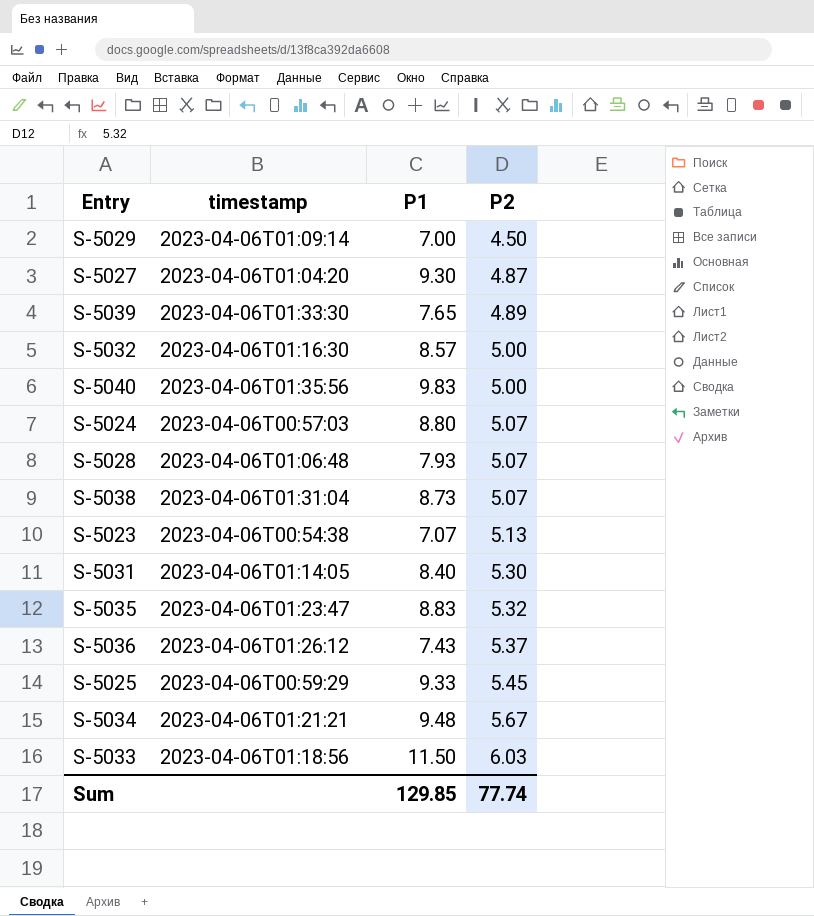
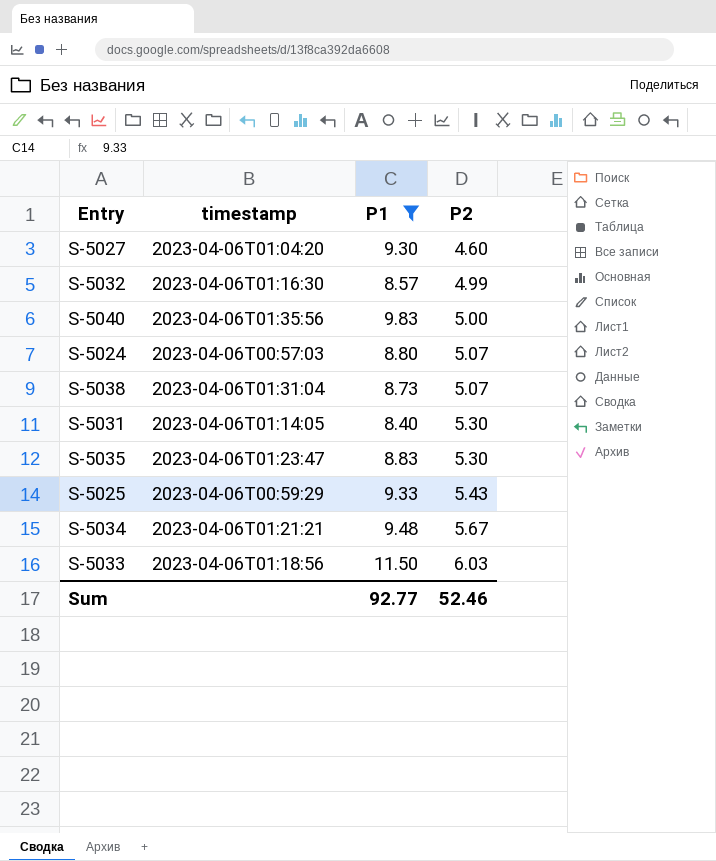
filter: none -> P1 >= 8.40
S-5027 | P2: 4.87 -> 4.60
S-5032 | P2: 5.00 -> 4.99
S-5035 | P2: 5.32 -> 5.30
S-5025 | P2: 5.45 -> 5.43
Sum | P1: 129.85 -> 92.77
Sum | P2: 77.74 -> 52.46

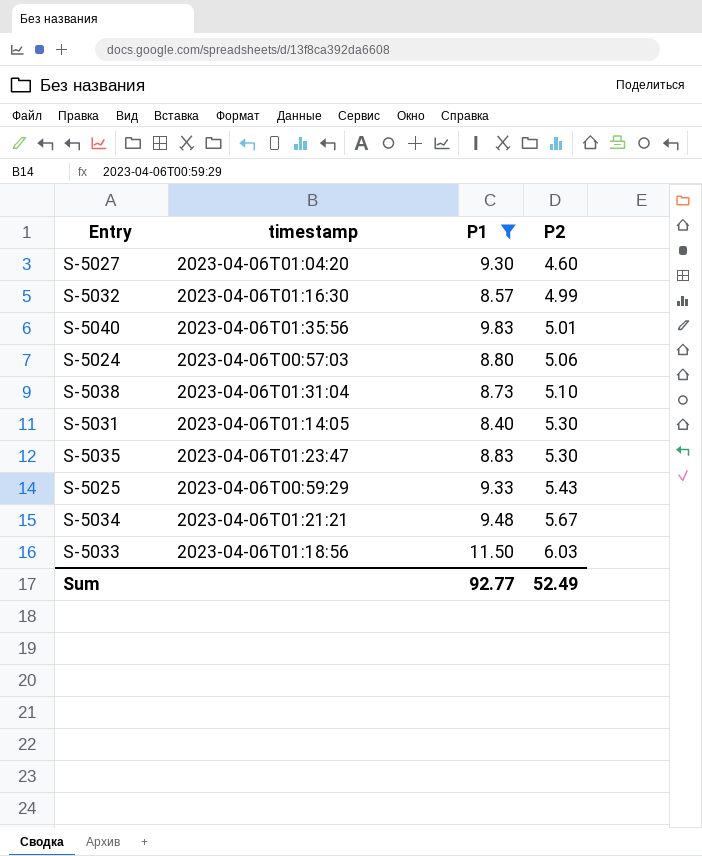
S-5040 | P2: 5.00 -> 5.01
S-5024 | P2: 5.07 -> 5.06
S-5038 | P2: 5.07 -> 5.10
Sum | P2: 52.46 -> 52.49

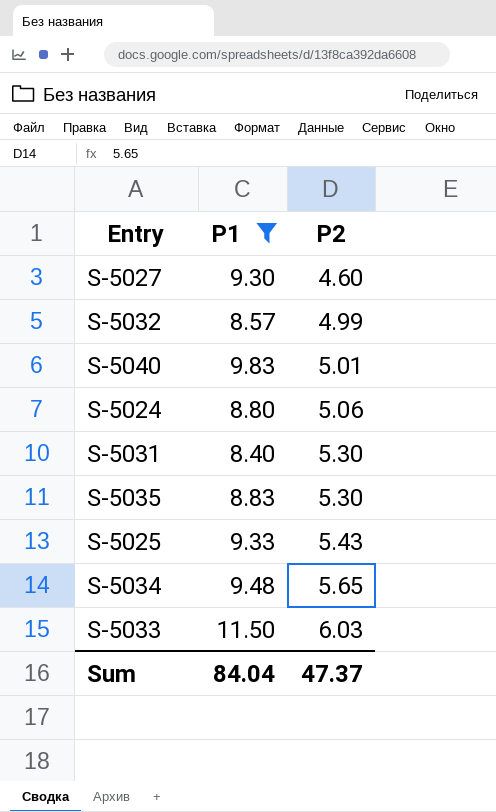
column timestamp | position: 2 -> none
row S-5038: 2023-04-06T01:31:04 | 8.73 | 5.10 -> none
S-5034 | P2: 5.67 -> 5.65
Sum | P1: 92.77 -> 84.04
Sum | P2: 52.49 -> 47.37

